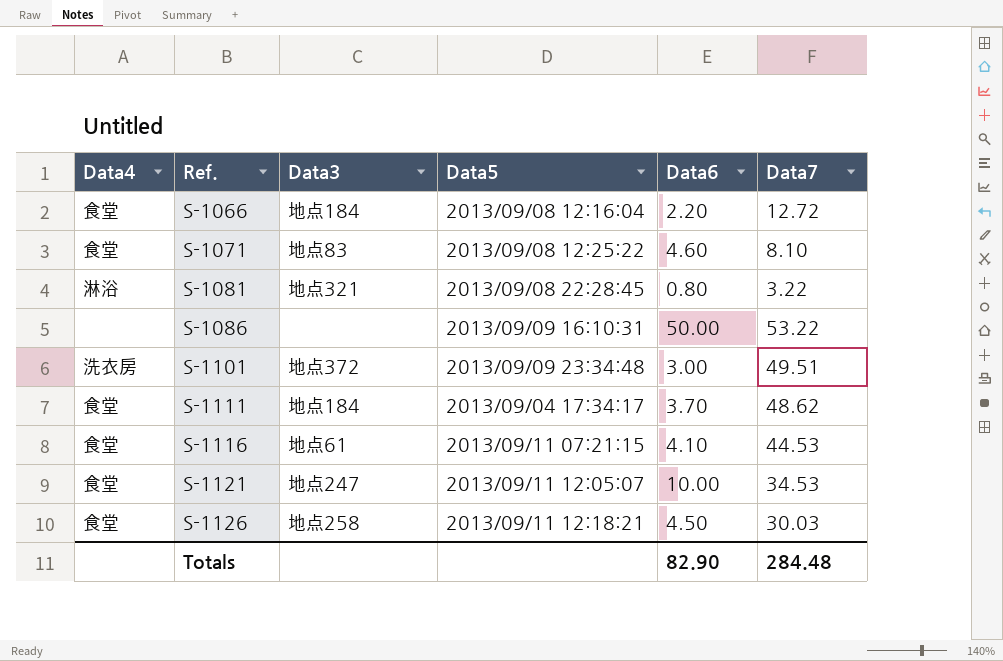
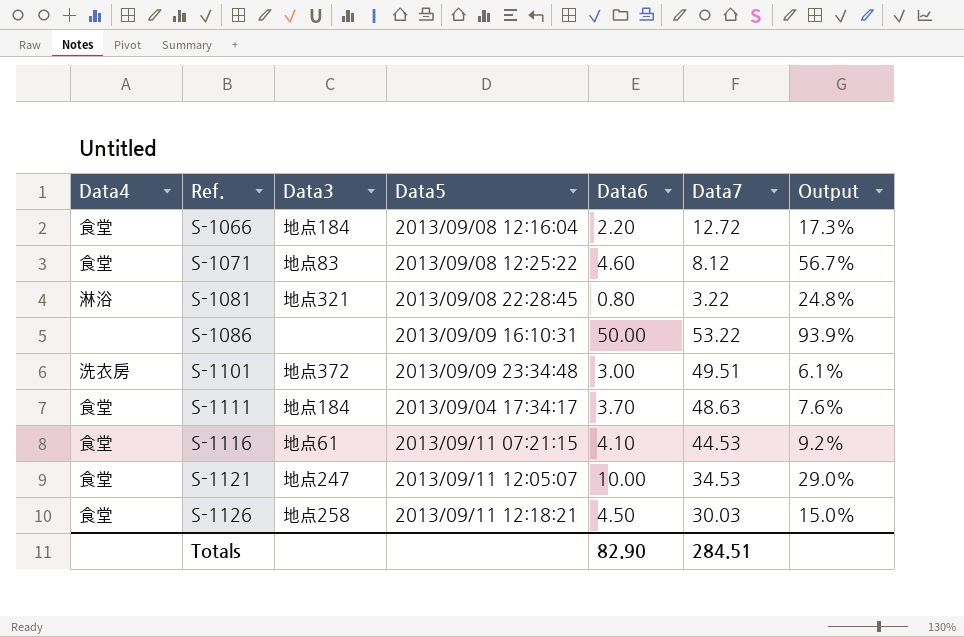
column Output | formula: none -> [Data6] / [Data7]
S-1071 | Data7: 8.10 -> 8.12
S-1111 | Data7: 48.62 -> 48.63
Totals | Data7: 284.48 -> 284.51

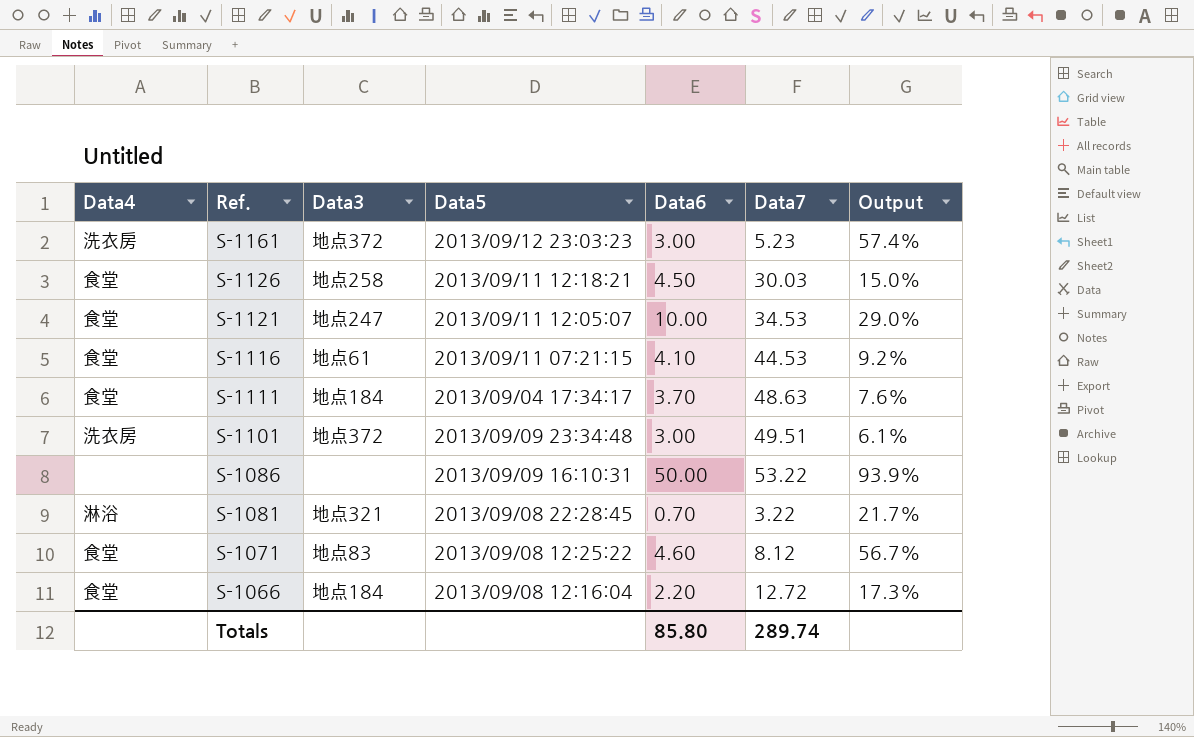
row order: Ref. ascending -> Ref. descending
row S-1161: none -> 洗衣房 | 地点372 | 2013/09/12 23:03:23 | 3.00 | 5.23 | 57.4%
S-1081 | Data6: 0.80 -> 0.70
S-1081 | Output: 24.8% -> 21.7%
Totals | Data6: 82.90 -> 85.80
Totals | Data7: 284.51 -> 289.74

